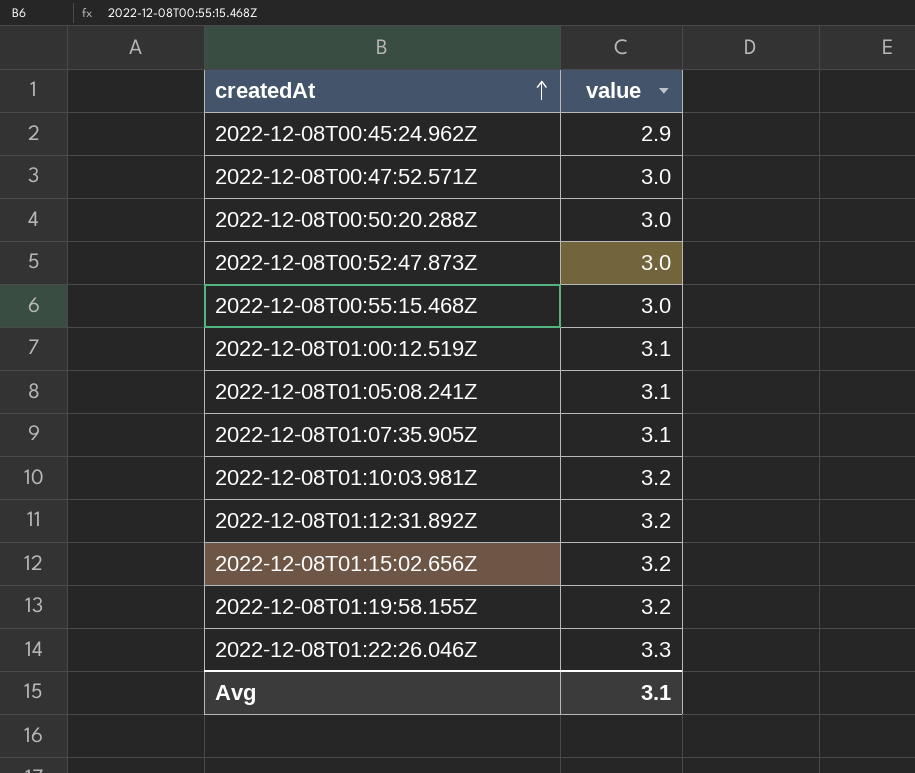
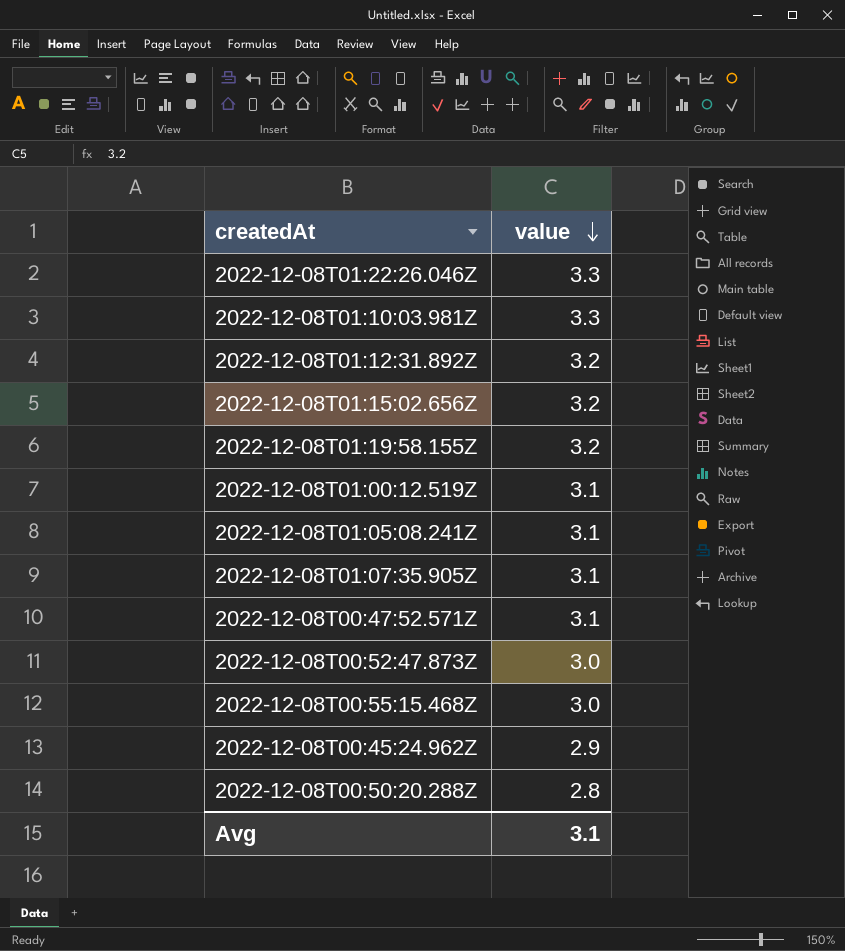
row order: createdAt ascending -> value descending
2022-12-08T01:10:03.981Z | value: 3.2 -> 3.3
2022-12-08T00:47:52.571Z | value: 3.0 -> 3.1
2022-12-08T00:50:20.288Z | value: 3.0 -> 2.8

